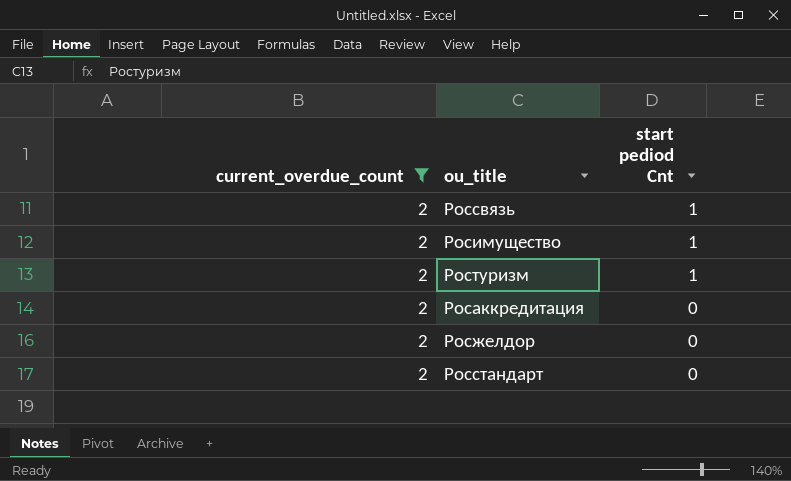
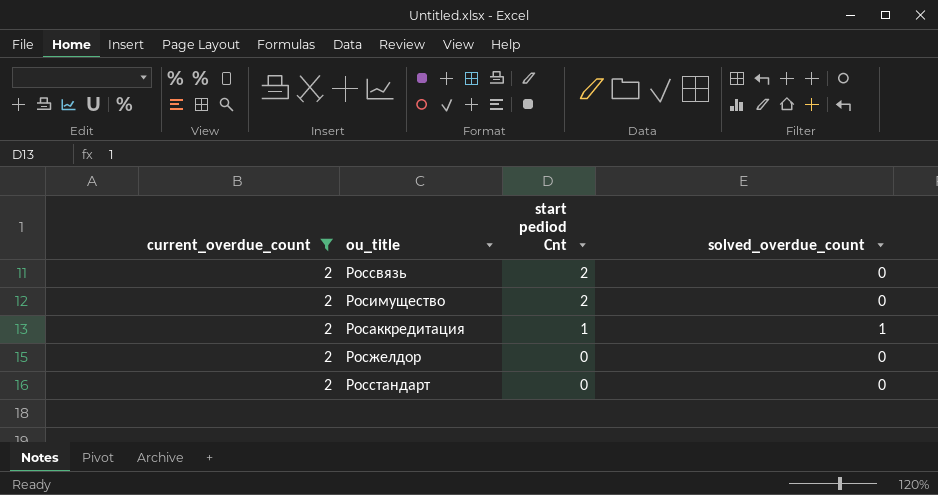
column solved_overdue_count | position: none -> 4
row Ростуризм: 2 | 1 -> none
Россвязь | start pediod Cnt: 1 -> 2
Росимущество | start pediod Cnt: 1 -> 2
Росаккредитация | start pediod Cnt: 0 -> 1

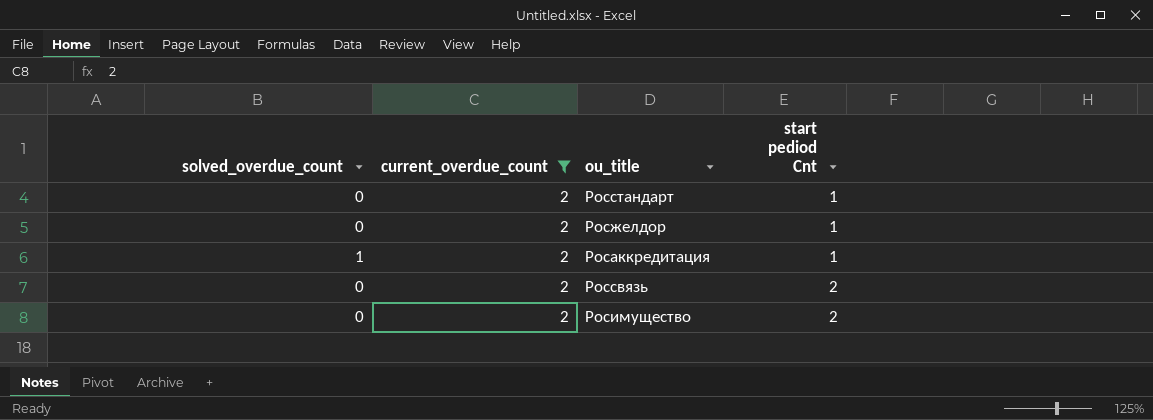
row order: start pediod Cnt descending -> start pediod Cnt ascending
column solved_overdue_count | position: 4 -> 1
Росстандарт | start pediod Cnt: 0 -> 1
Росжелдор | start pediod Cnt: 0 -> 1

